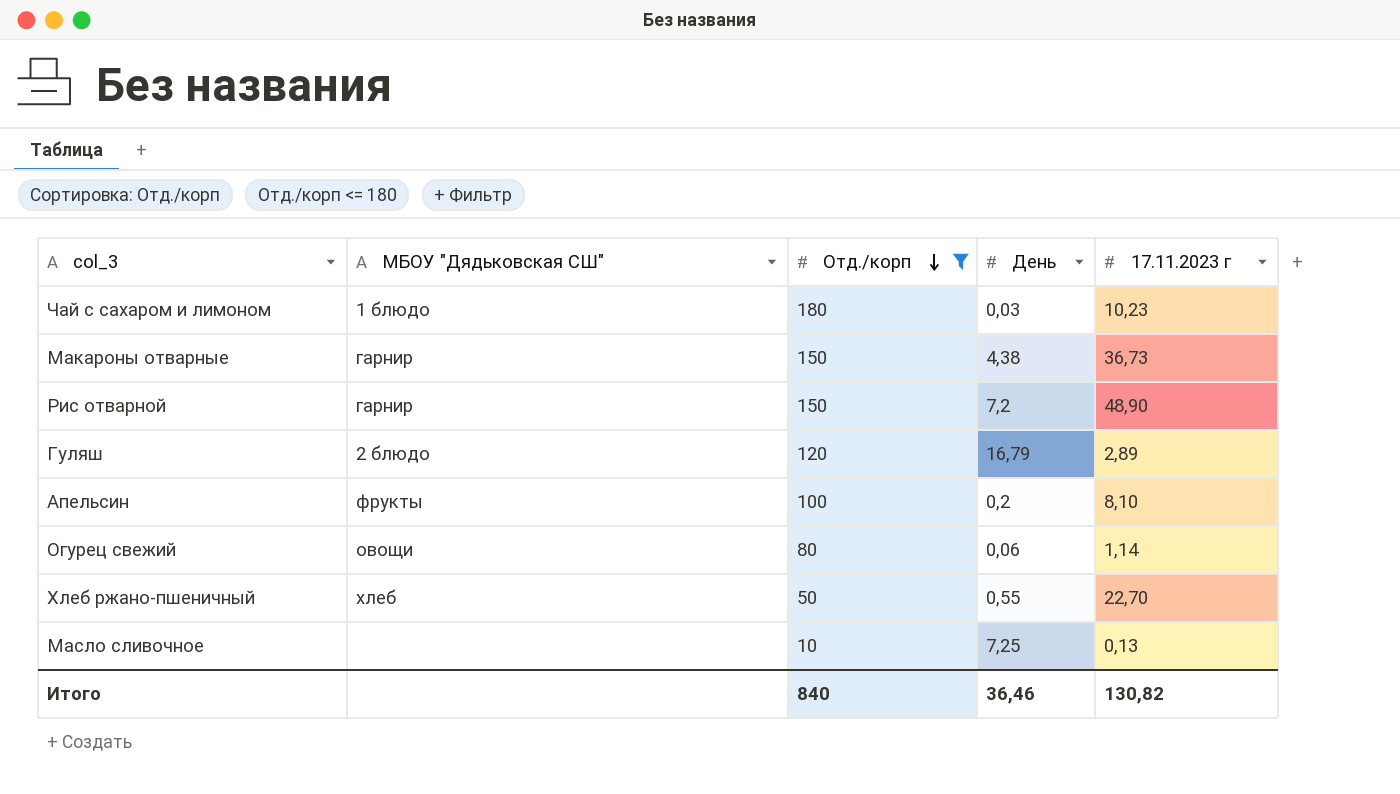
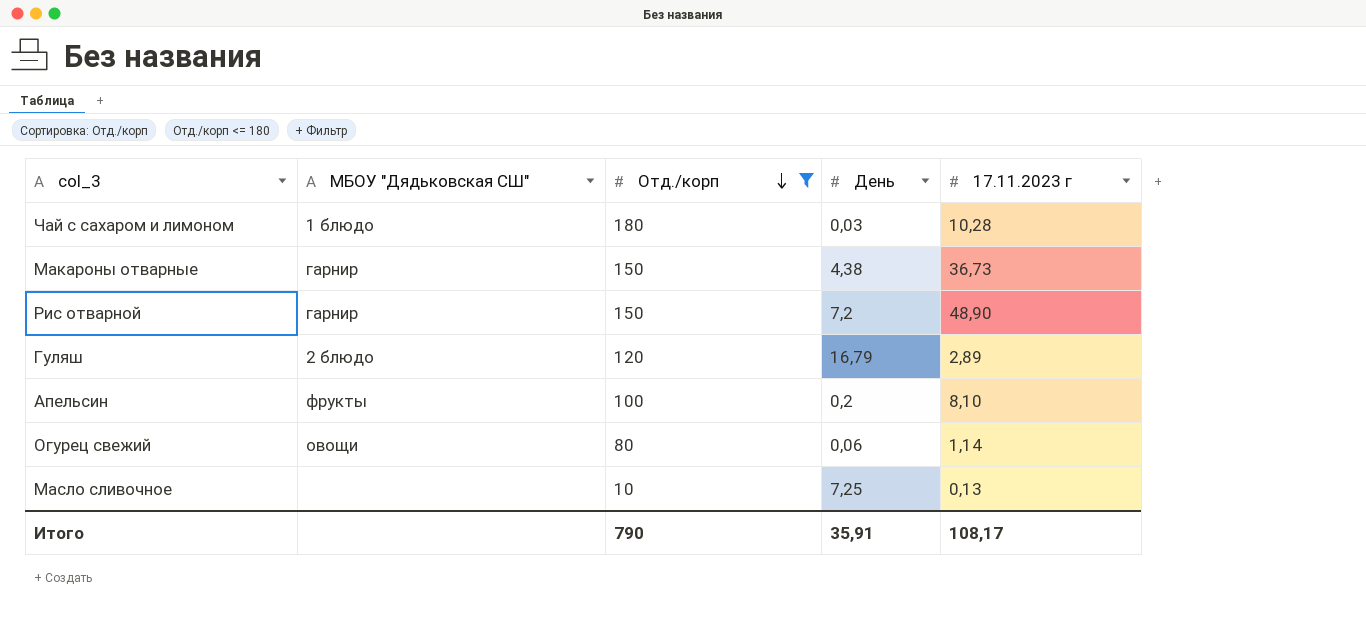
row Хлеб ржано-пшеничный: хлеб | 50 | 0,55 | 22,70 -> none
Чай с сахаром и лимоном | 17.11.2023 г: 10,23 -> 10,28
Итого | Отд./корп: 840 -> 790
Итого | День: 36,46 -> 35,91
Итого | 17.11.2023 г: 130,82 -> 108,17

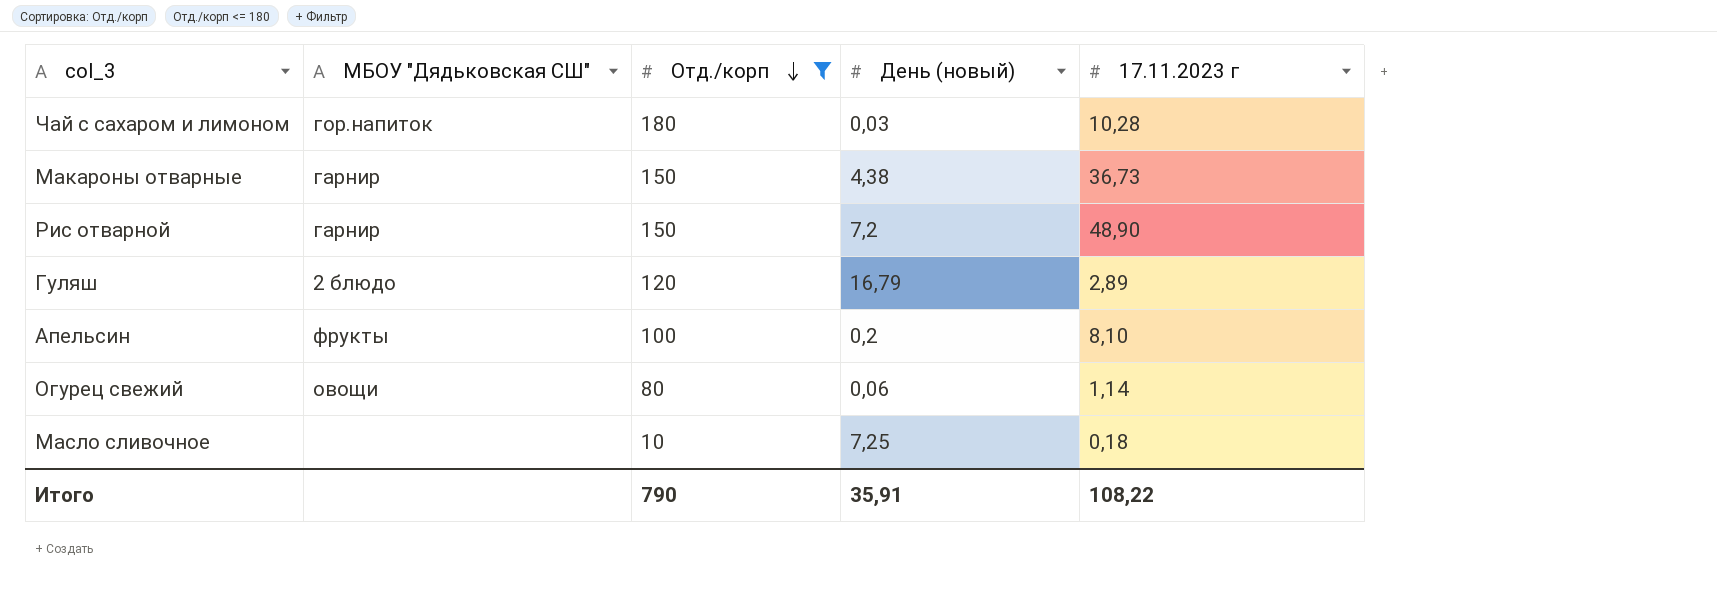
column name: День -> День (новый)
Чай с сахаром и лимоном | МБОУ "Дядьковская СШ": 1 блюдо -> гор.напиток
Масло сливочное | 17.11.2023 г: 0,13 -> 0,18
Итого | 17.11.2023 г: 108,17 -> 108,22

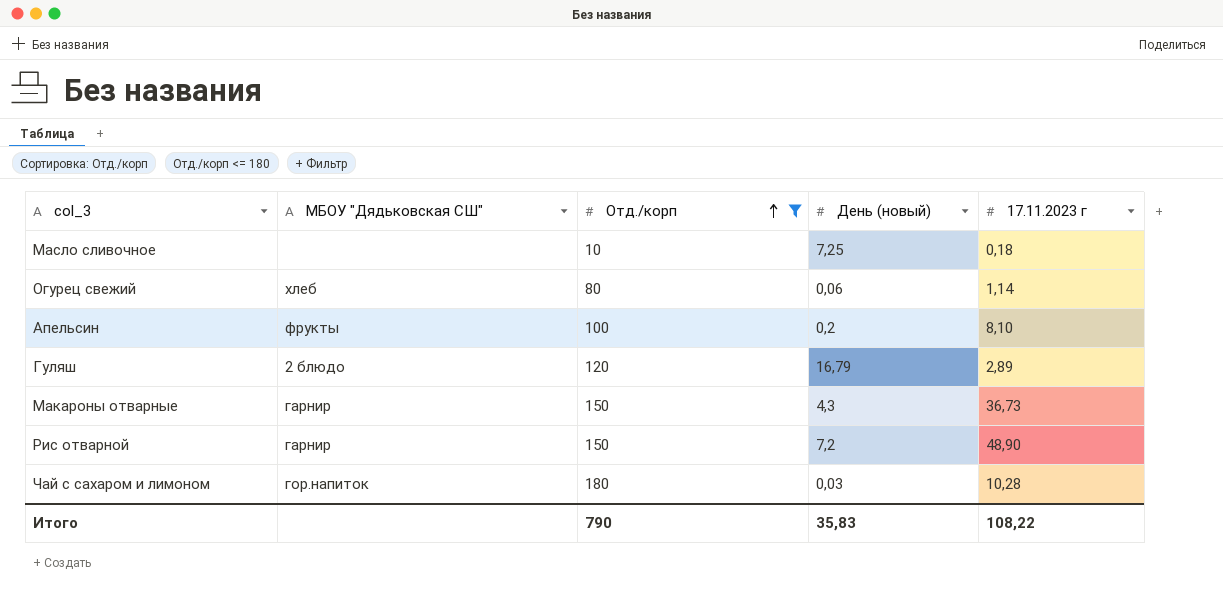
row order: Отд./корп descending -> Отд./корп ascending
Огурец свежий | МБОУ "Дядьковская СШ": овощи -> хлеб
Макароны отварные | День (новый): 4,38 -> 4,3
Итого | День (новый): 35,91 -> 35,83

